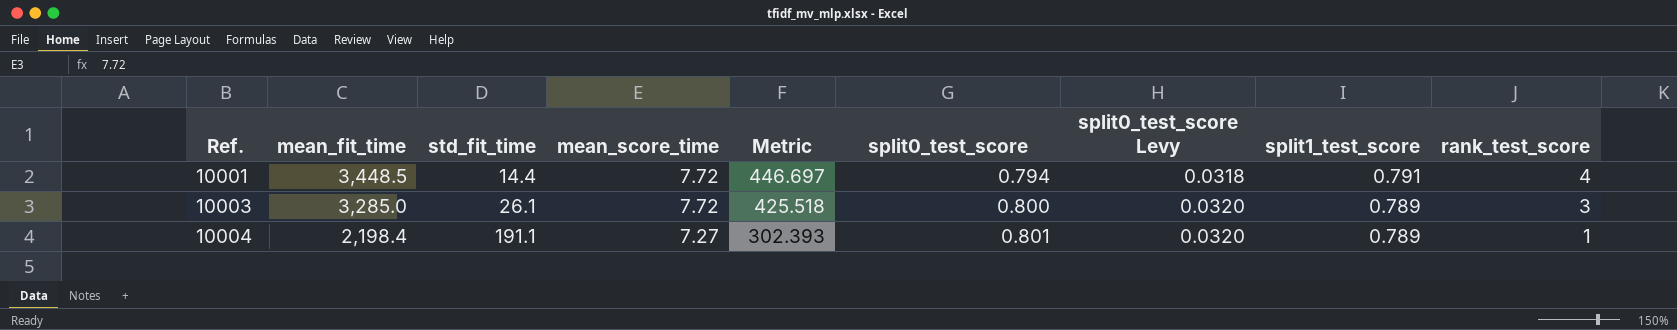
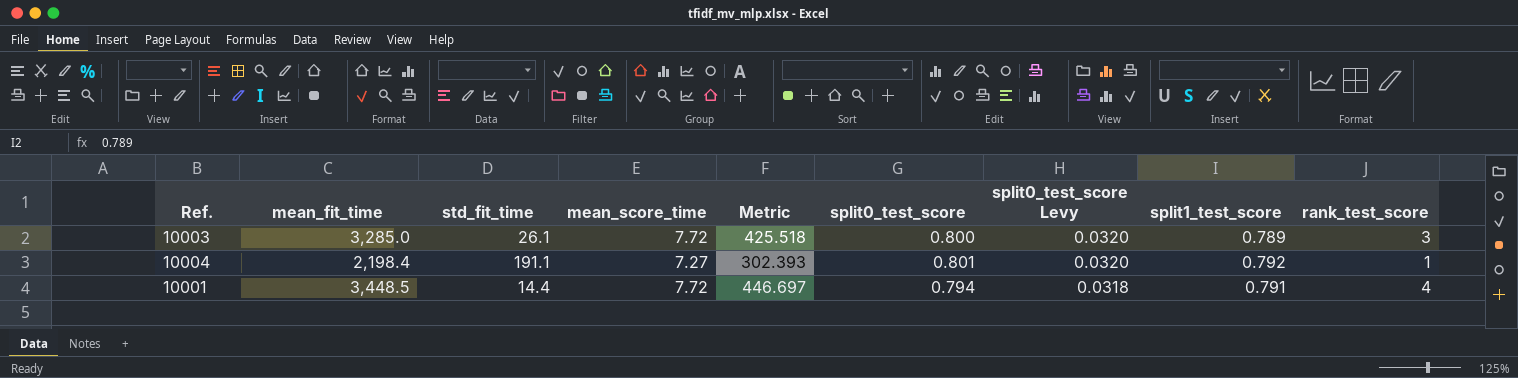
row order: Ref. ascending -> split0_test_score Levy descending
10004 | split1_test_score: 0.789 -> 0.792

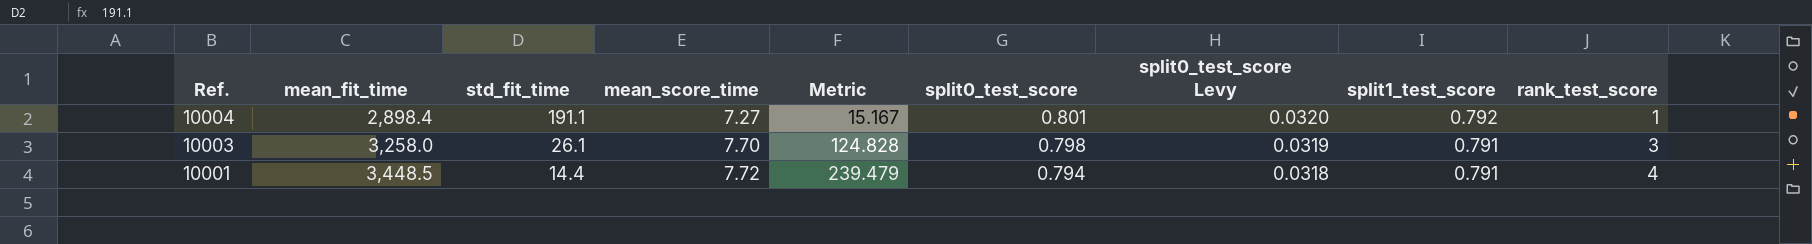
row order: split0_test_score Levy descending -> Ref. descending
column Metric | formula: [mean_fit_time] / [mean_score_time] -> [mean_fit_time] / [std_fit_time]
10004 | mean_fit_time: 2,198.4 -> 2,898.4
10003 | mean_fit_time: 3,285.0 -> 3,258.0
10003 | mean_score_time: 7.72 -> 7.70
10003 | split0_test_score: 0.800 -> 0.798
10003 | split0_test_score Levy: 0.0320 -> 0.0319
10003 | split1_test_score: 0.789 -> 0.791

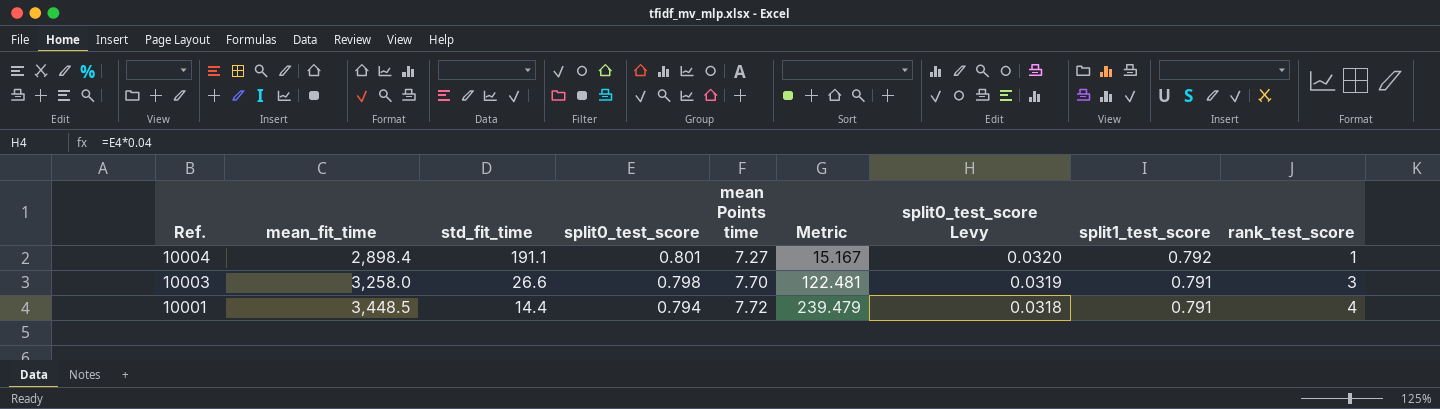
column split0_test_score | position: 6 -> 4
column name: mean_score_time -> mean Points time
10003 | std_fit_time: 26.1 -> 26.6
10003 | Metric: 124.828 -> 122.481

